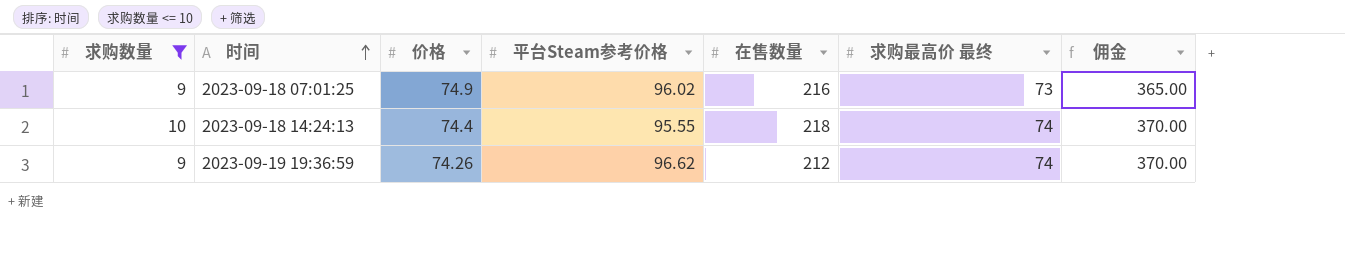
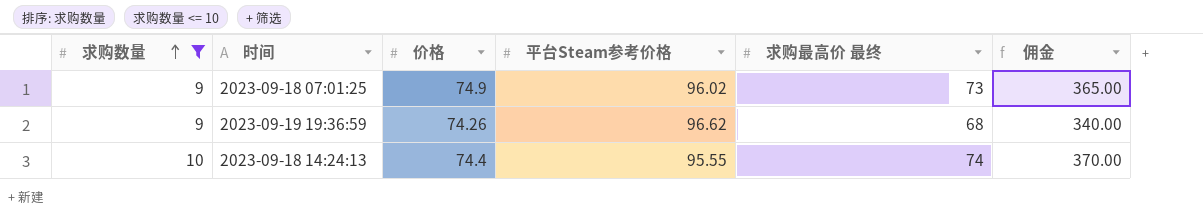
row order: 时间 ascending -> 求购数量 ascending
column 在售数量 | position: 5 -> none
2023-09-19 19:36:59 | 求购最高价 最终: 74 -> 68
2023-09-19 19:36:59 | 佣金: 370.00 -> 340.00

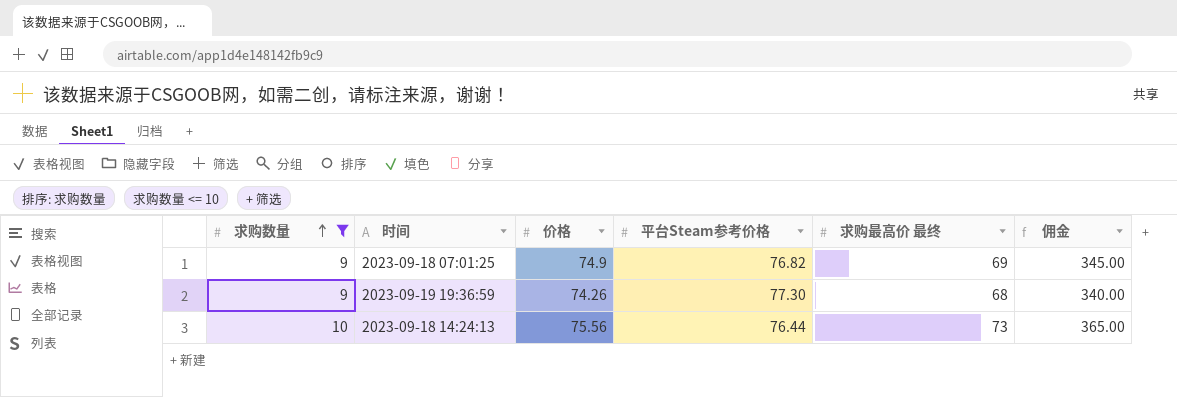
2023-09-18 07:01:25 | 平台Steam参考价格: 96.02 -> 76.82
2023-09-18 07:01:25 | 求购最高价 最终: 73 -> 69
2023-09-18 07:01:25 | 佣金: 365.00 -> 345.00
2023-09-19 19:36:59 | 平台Steam参考价格: 96.62 -> 77.30
2023-09-18 14:24:13 | 价格: 74.4 -> 75.56
2023-09-18 14:24:13 | 平台Steam参考价格: 95.55 -> 76.44
2023-09-18 14:24:13 | 求购最高价 最终: 74 -> 73
2023-09-18 14:24:13 | 佣金: 370.00 -> 365.00

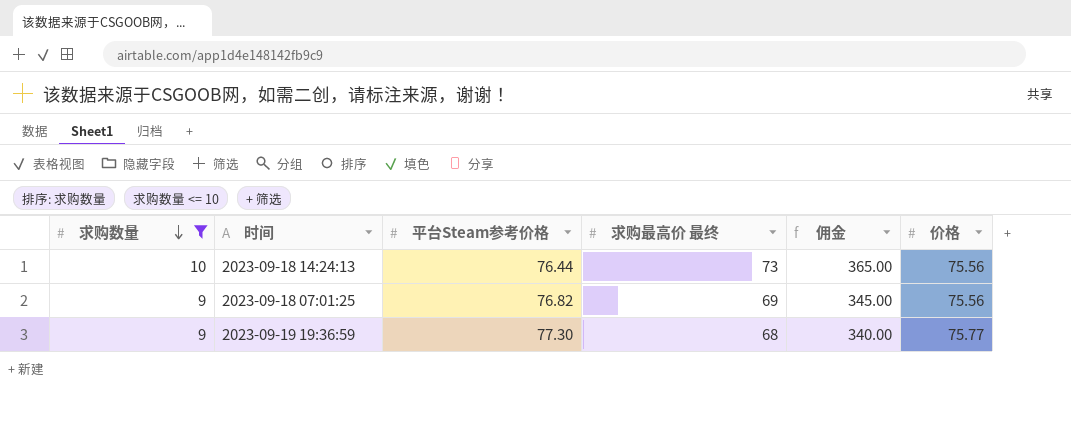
row order: 求购数量 ascending -> 求购数量 descending
column 价格 | position: 3 -> 6
2023-09-18 07:01:25 | 价格: 74.9 -> 75.56
2023-09-19 19:36:59 | 价格: 74.26 -> 75.77

